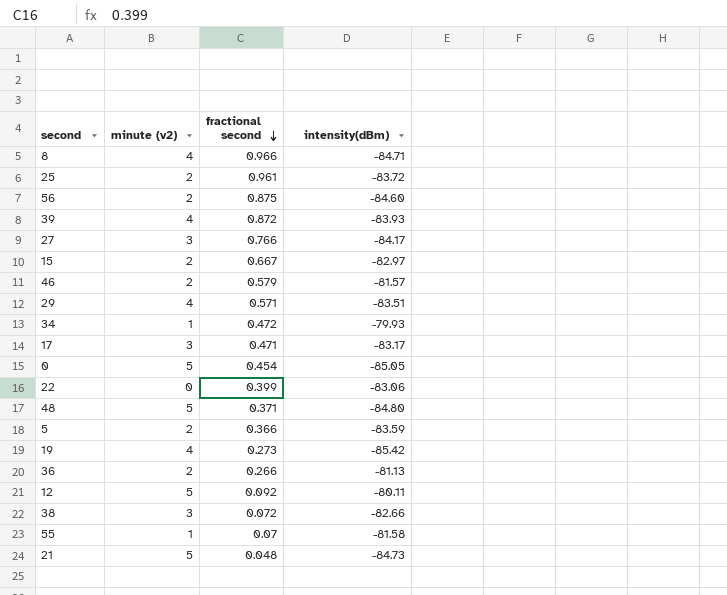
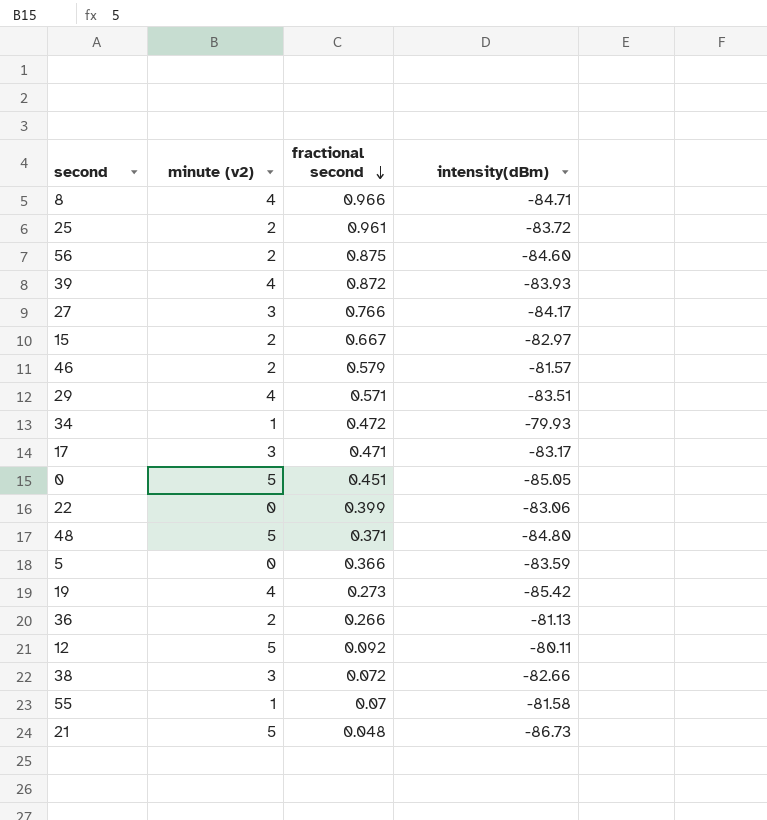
0 | fractional second: 0.454 -> 0.451
5 | minute (v2): 2 -> 0
21 | intensity(dBm): -84.73 -> -86.73

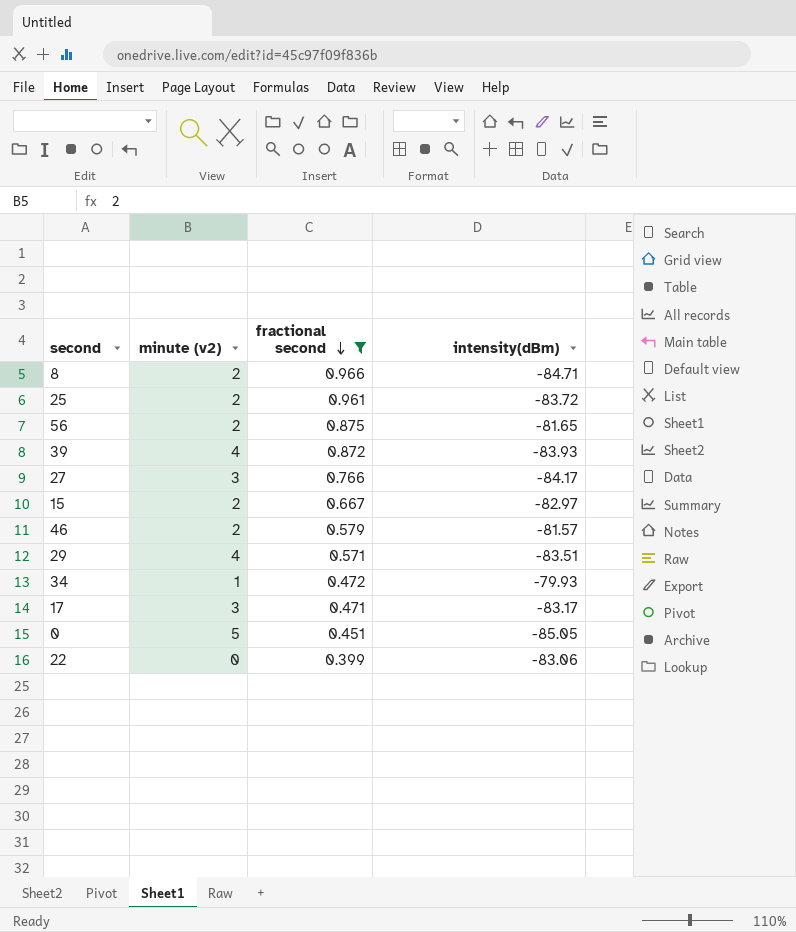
filter: none -> fractional second >= 0.399
8 | minute (v2): 4 -> 2
56 | intensity(dBm): -84.60 -> -81.65

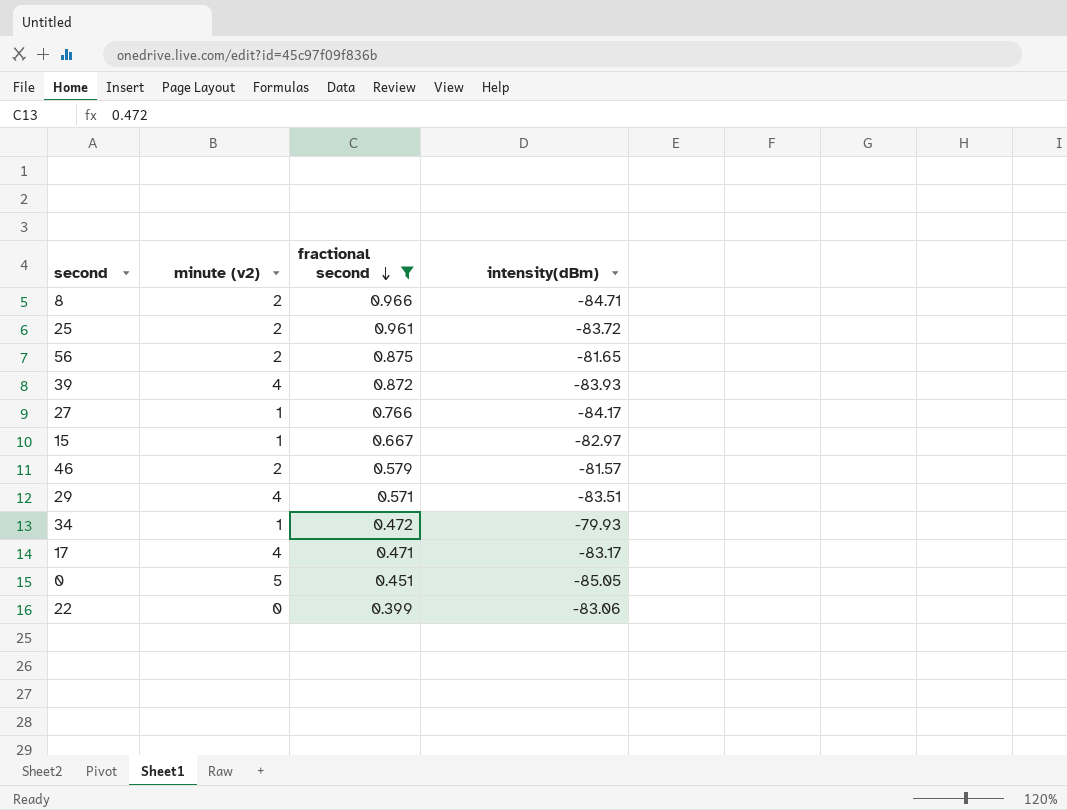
27 | minute (v2): 3 -> 1
15 | minute (v2): 2 -> 1
17 | minute (v2): 3 -> 4

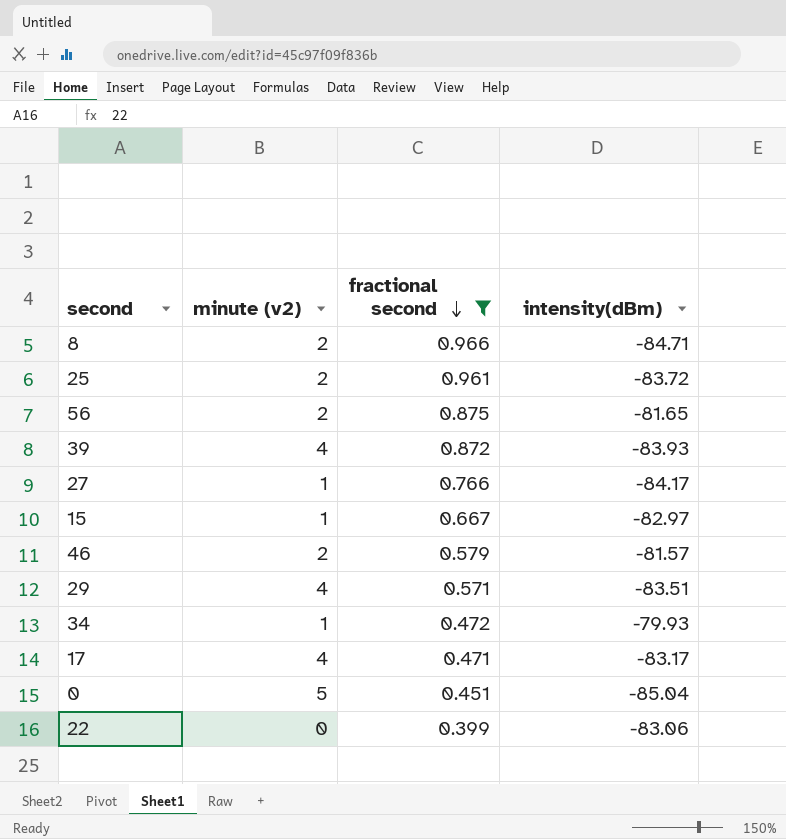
0 | intensity(dBm): -85.05 -> -85.04

